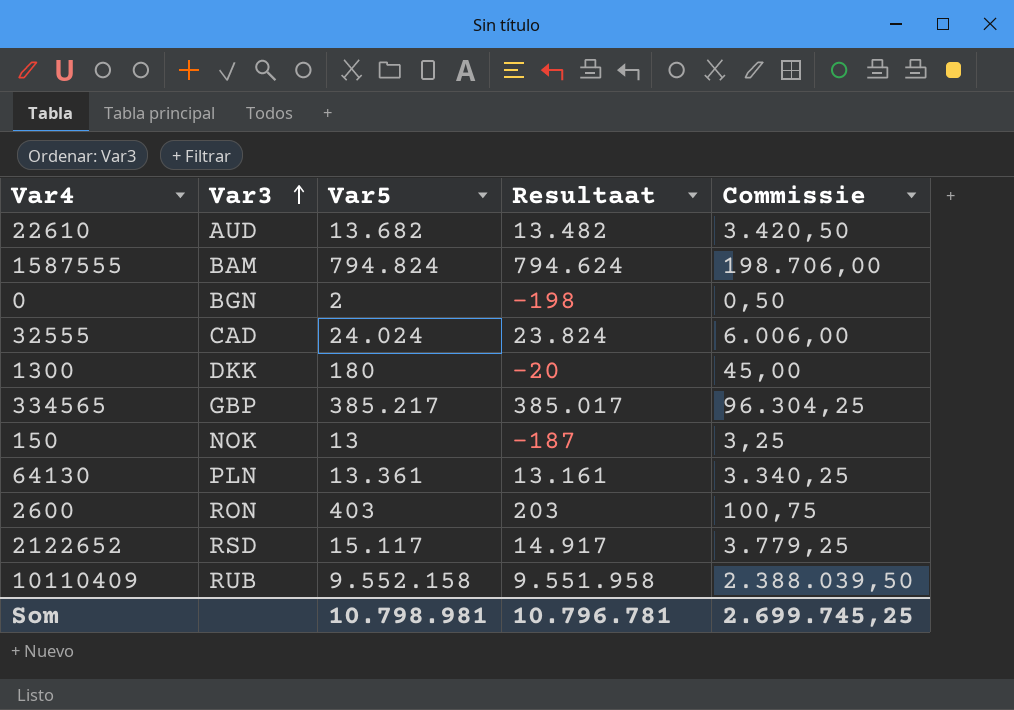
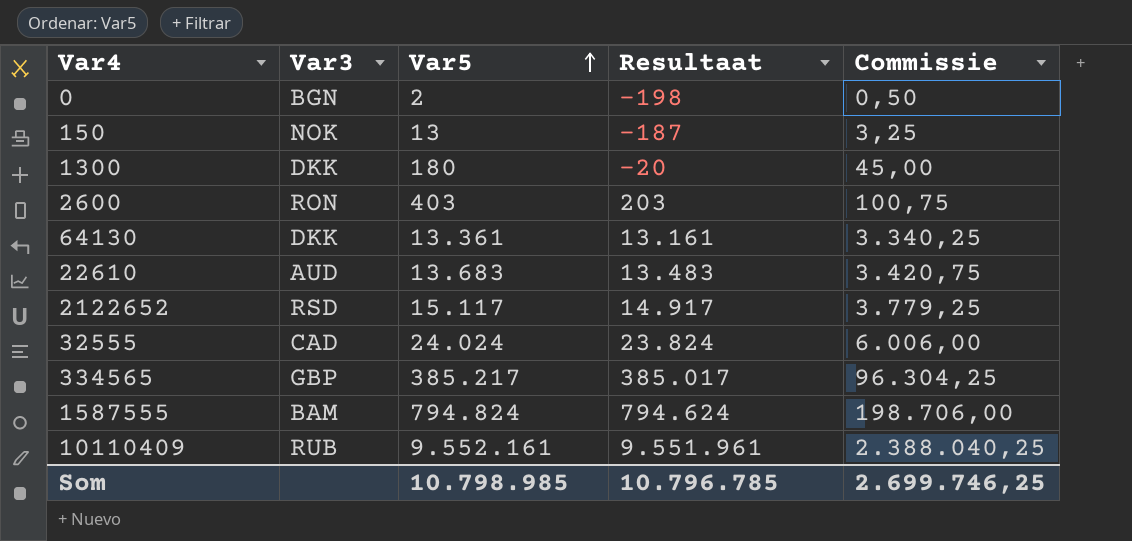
row order: Var3 ascending -> Var5 ascending
64130 | Var3: PLN -> DKK
22610 | Var5: 13.682 -> 13.683
22610 | Resultaat: 13.482 -> 13.483
22610 | Commissie: 3.420,50 -> 3.420,75
10110409 | Var5: 9.552.158 -> 9.552.161
10110409 | Resultaat: 9.551.958 -> 9.551.961
10110409 | Commissie: 2.388.039,50 -> 2.388.040,25
Som | Var5: 10.798.981 -> 10.798.985
Som | Resultaat: 10.796.781 -> 10.796.785
Som | Commissie: 2.699.745,25 -> 2.699.746,25

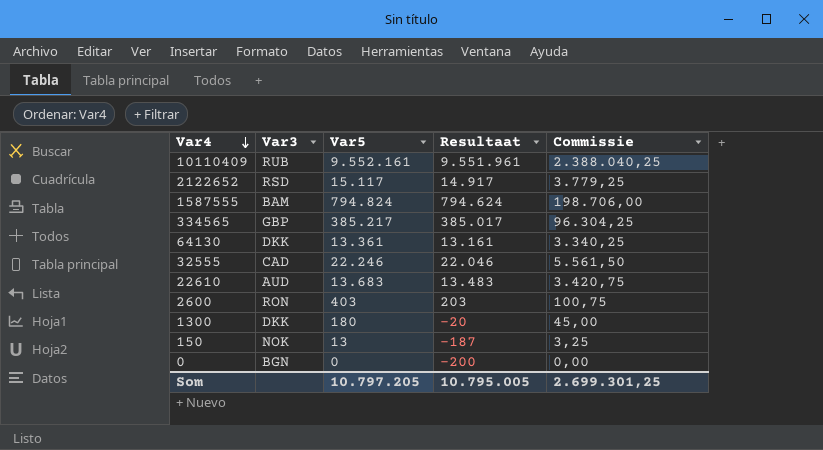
row order: Var5 ascending -> Var4 descending
32555 | Var5: 24.024 -> 22.246
32555 | Resultaat: 23.824 -> 22.046
32555 | Commissie: 6.006,00 -> 5.561,50
0 | Var5: 2 -> 0
0 | Resultaat: -198 -> -200
0 | Commissie: 0,50 -> 0,00
Som | Var5: 10.798.985 -> 10.797.205
Som | Resultaat: 10.796.785 -> 10.795.005
Som | Commissie: 2.699.746,25 -> 2.699.301,25

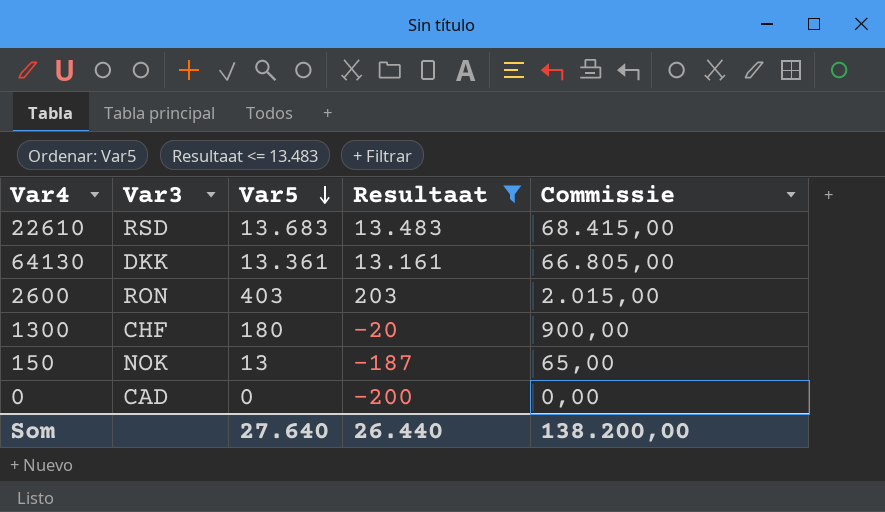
filter: none -> Resultaat <= 13.483
row order: Var4 descending -> Var5 descending
column Commissie | formula: [Var5] * 0,25 -> [Var5] * 5
22610 | Var3: AUD -> RSD
1300 | Var3: DKK -> CHF
0 | Var3: BGN -> CAD
Som | Var5: 10.797.205 -> 27.640
Som | Resultaat: 10.795.005 -> 26.440
Som | Commissie: 2.699.301,25 -> 138.200,00

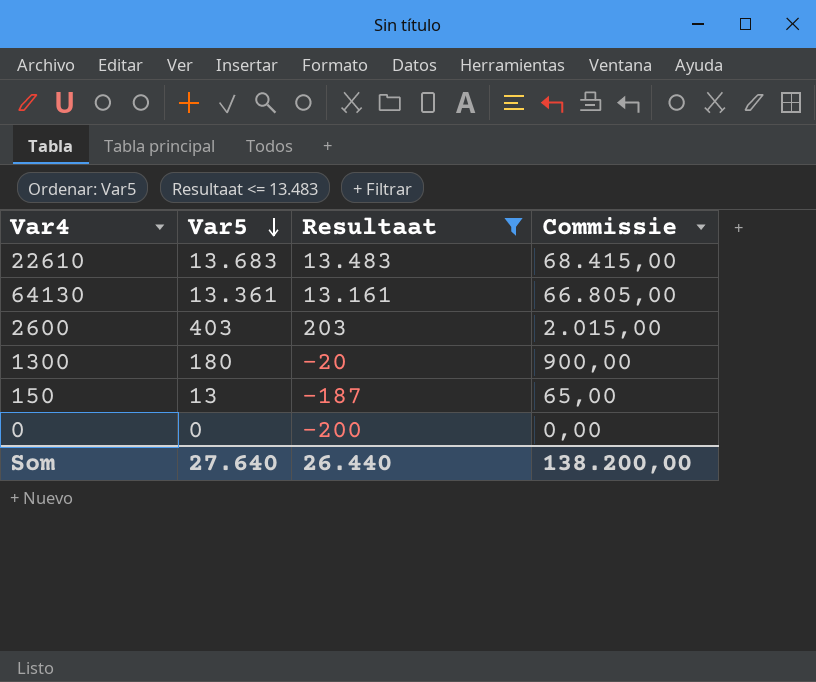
column Var3 | position: 2 -> none

